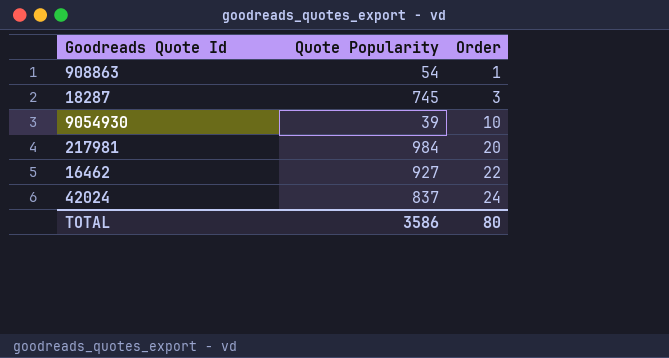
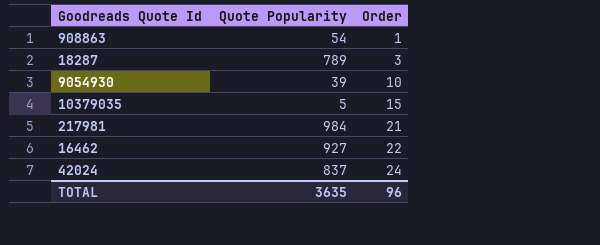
18287 | Quote Popularity: 745 -> 789
row 10379035: none -> 5 | 15
217981 | Order: 20 -> 21
TOTAL | Quote Popularity: 3586 -> 3635
TOTAL | Order: 80 -> 96

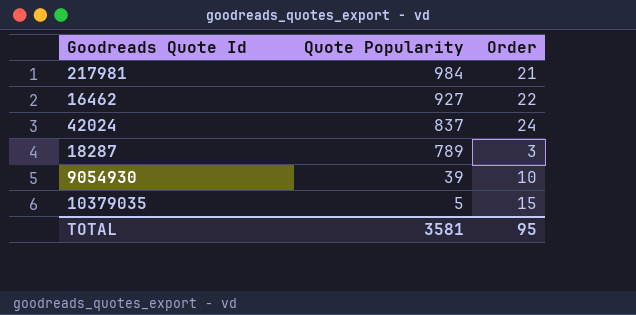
row order: Order ascending -> Quote Popularity descending
row 908863: 54 | 1 -> none
TOTAL | Quote Popularity: 3635 -> 3581
TOTAL | Order: 96 -> 95

